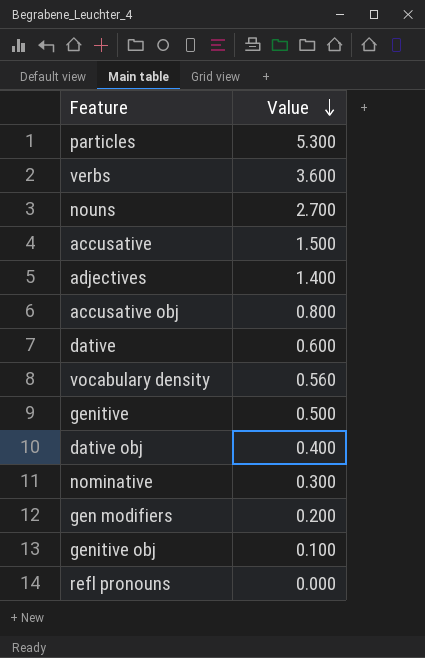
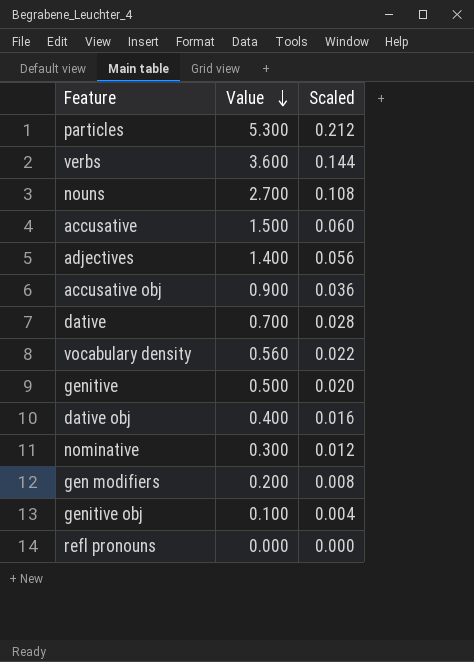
column Scaled | formula: none -> [Value] * 0.04
accusative obj | Value: 0.800 -> 0.900
dative | Value: 0.600 -> 0.700

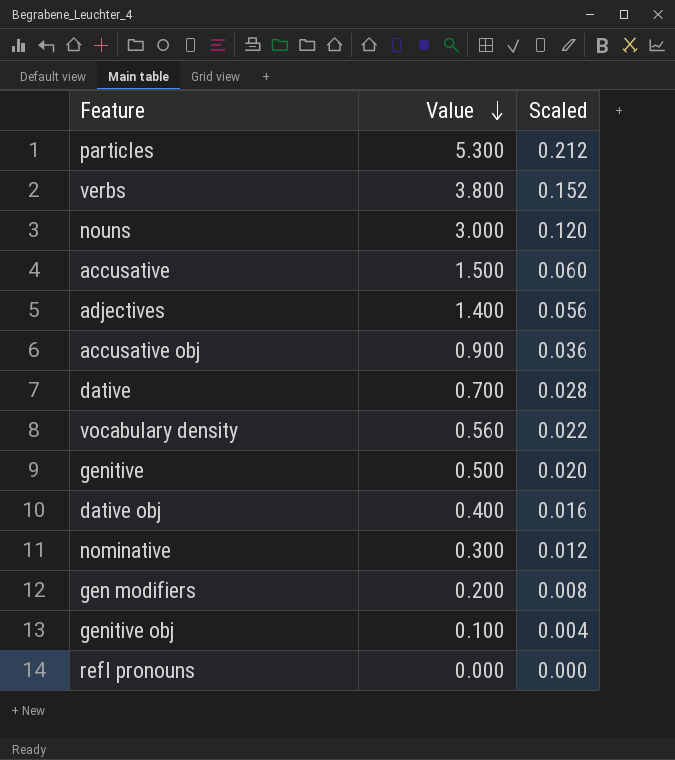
verbs | Value: 3.600 -> 3.800
verbs | Scaled: 0.144 -> 0.152
nouns | Value: 2.700 -> 3.000
nouns | Scaled: 0.108 -> 0.120

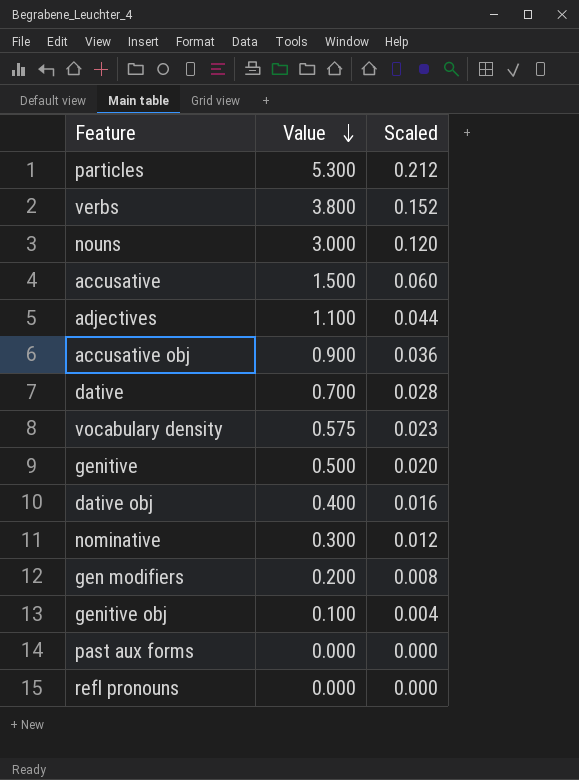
adjectives | Value: 1.400 -> 1.100
adjectives | Scaled: 0.056 -> 0.044
vocabulary density | Value: 0.560 -> 0.575
vocabulary density | Scaled: 0.022 -> 0.023
row past aux forms: none -> 0.000 | 0.000

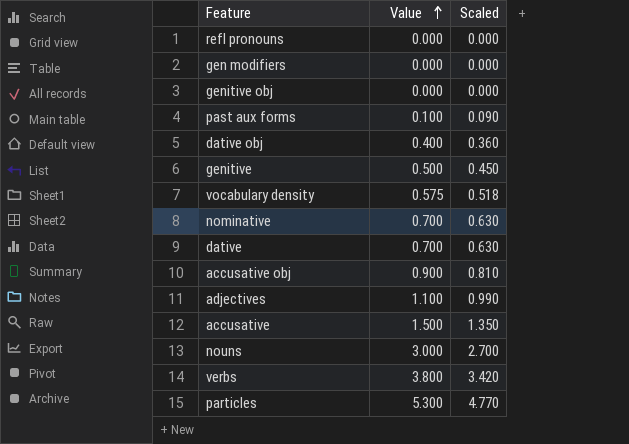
row order: Value descending -> Value ascending
column Scaled | formula: [Value] * 0.04 -> [Value] * 0.9
gen modifiers | Value: 0.200 -> 0.000
genitive obj | Value: 0.100 -> 0.000
past aux forms | Value: 0.000 -> 0.100
nominative | Value: 0.300 -> 0.700

